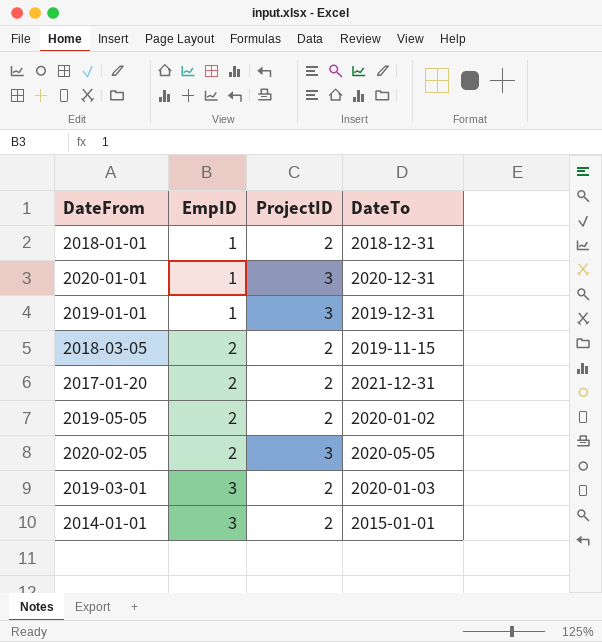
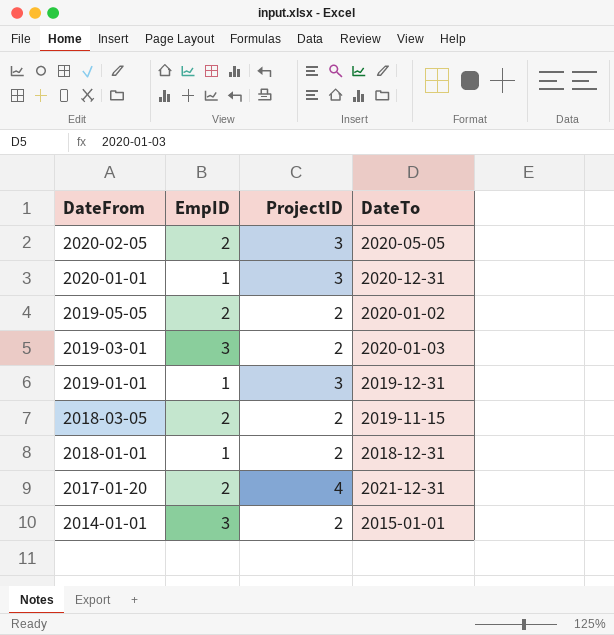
row order: EmpID ascending -> DateFrom descending
2017-01-20 | ProjectID: 2 -> 4

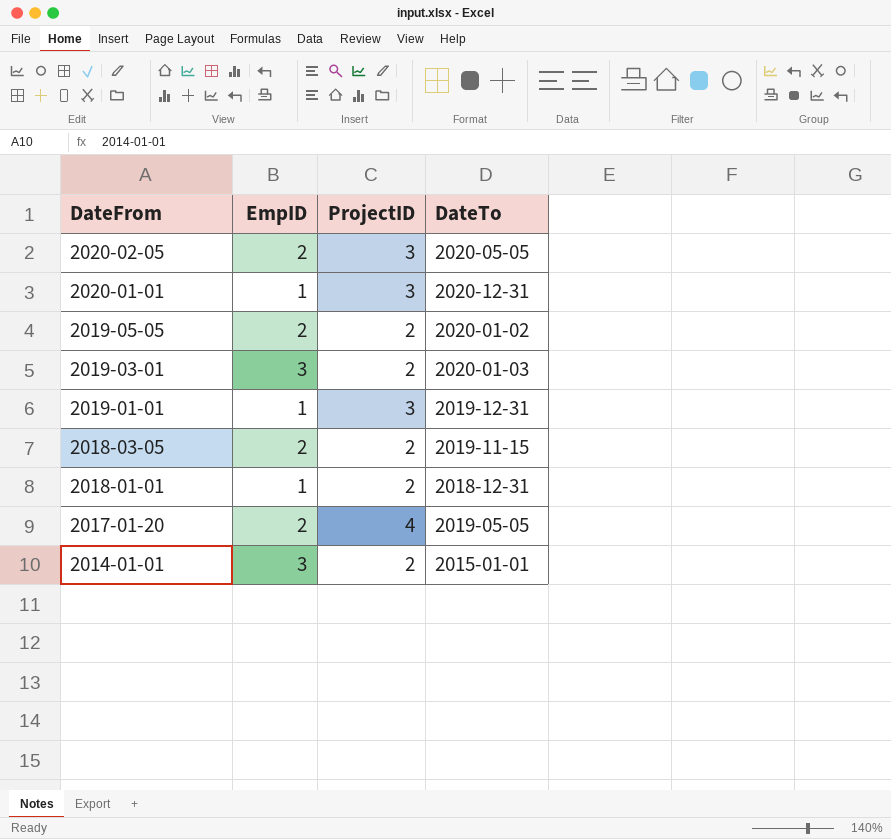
2017-01-20 | DateTo: 2021-12-31 -> 2019-05-05

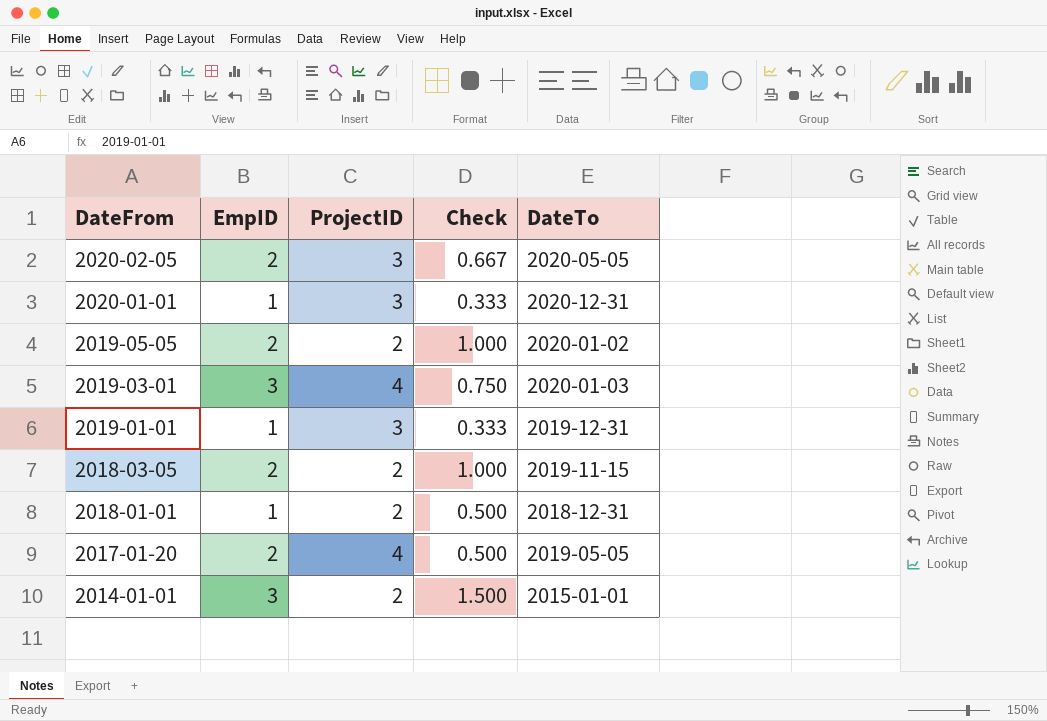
column Check | formula: none -> [EmpID] / [ProjectID]
2019-03-01 | ProjectID: 2 -> 4

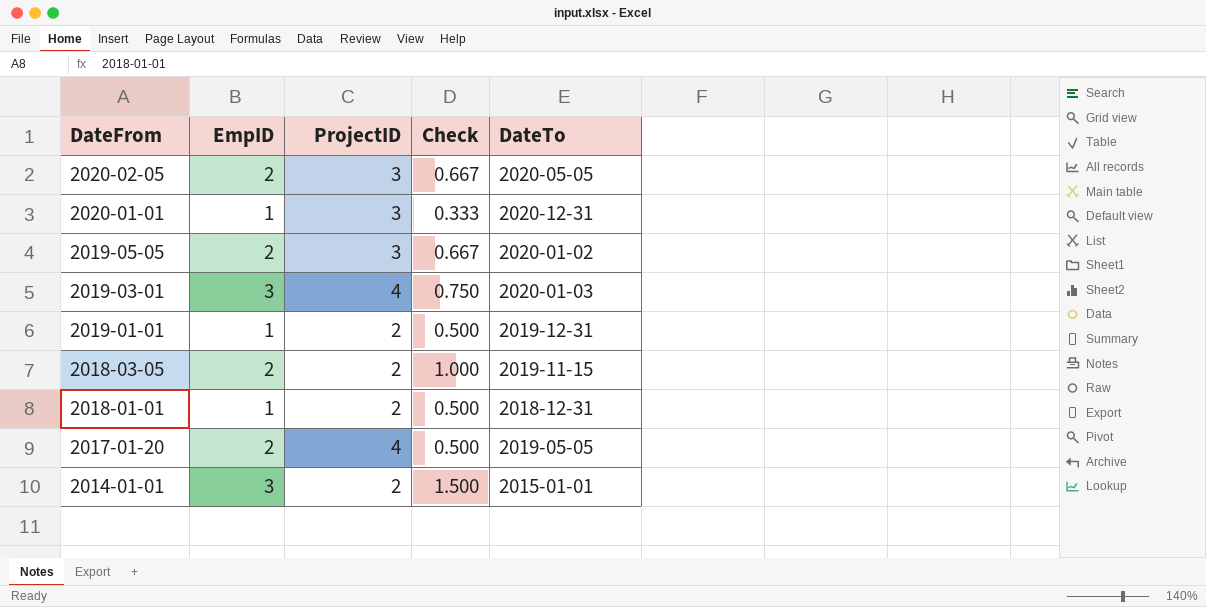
2019-05-05 | ProjectID: 2 -> 3
2019-05-05 | Check: 1.000 -> 0.667
2019-01-01 | ProjectID: 3 -> 2
2019-01-01 | Check: 0.333 -> 0.500

